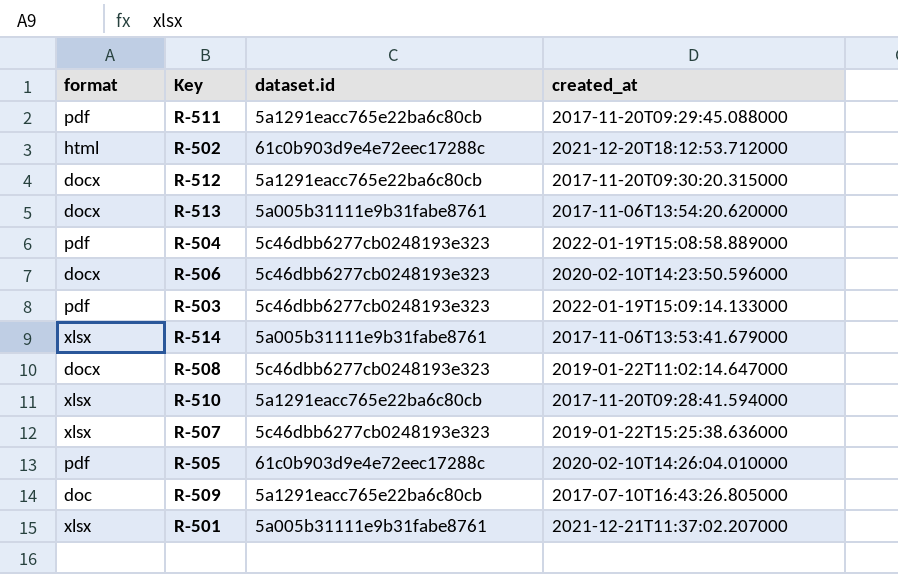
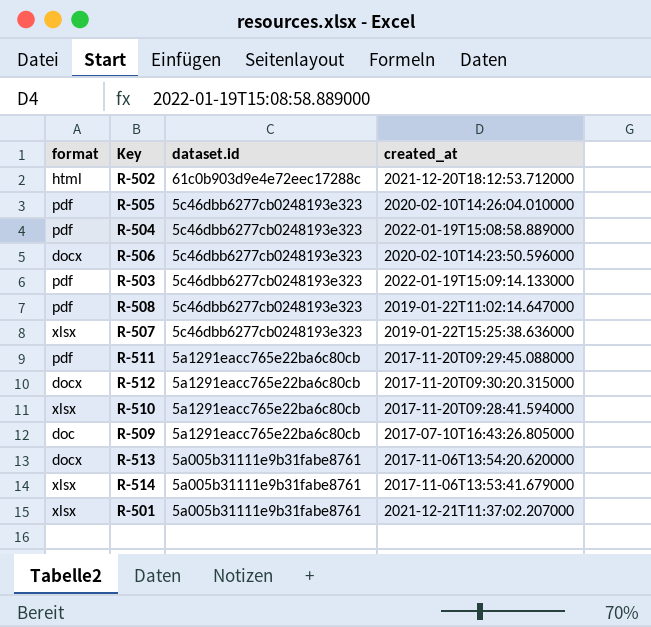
row order: none -> dataset.id descending
R-505 | dataset.id: 61c0b903d9e4e72eec17288c -> 5c46dbb6277cb0248193e323
R-508 | format: docx -> pdf

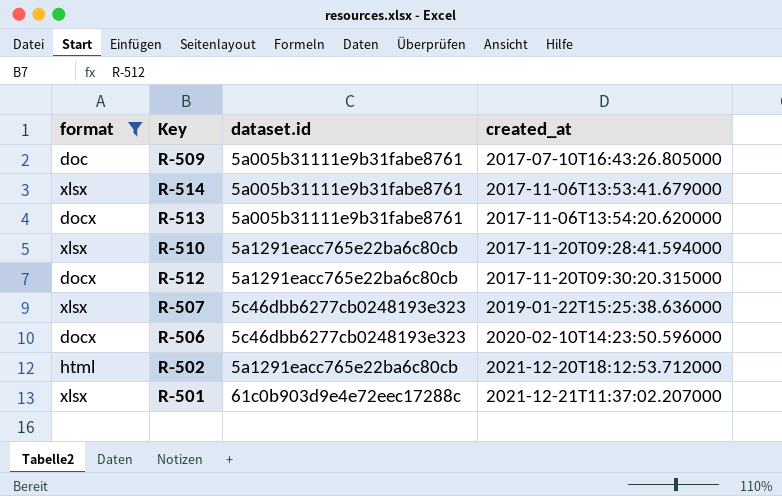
filter: none -> format != pdf
row order: dataset.id descending -> created_at ascending
R-509 | dataset.id: 5a1291eacc765e22ba6c80cb -> 5a005b31111e9b31fabe8761
R-502 | dataset.id: 61c0b903d9e4e72eec17288c -> 5a1291eacc765e22ba6c80cb
R-501 | dataset.id: 5a005b31111e9b31fabe8761 -> 61c0b903d9e4e72eec17288c

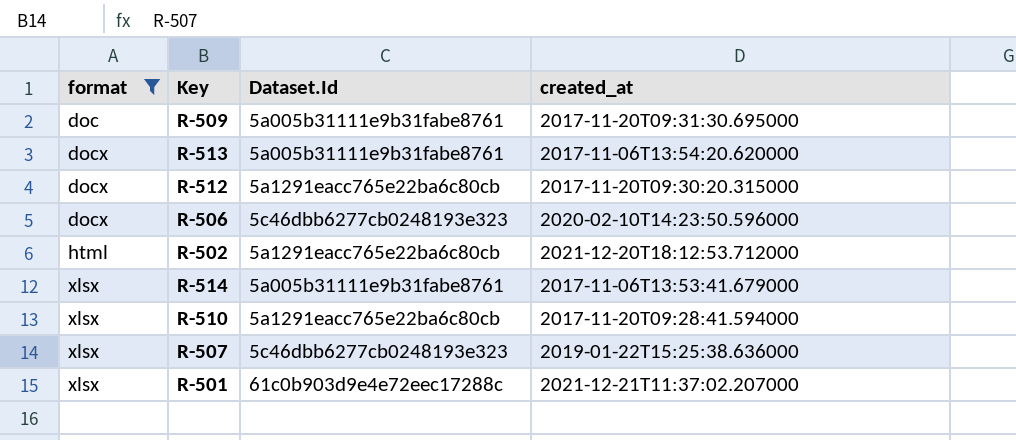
row order: created_at ascending -> format ascending
column name: dataset.id -> Dataset.Id
R-509 | created_at: 2017-07-10T16:43:26.805000 -> 2017-11-20T09:31:30.695000

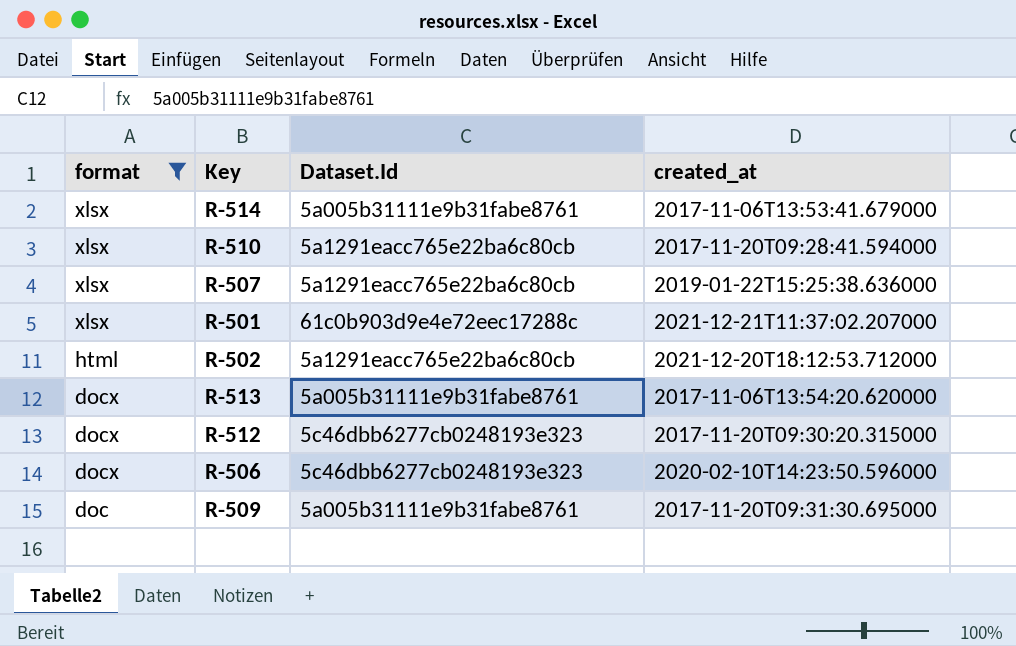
row order: format ascending -> format descending
R-507 | Dataset.Id: 5c46dbb6277cb0248193e323 -> 5a1291eacc765e22ba6c80cb
R-512 | Dataset.Id: 5a1291eacc765e22ba6c80cb -> 5c46dbb6277cb0248193e323

